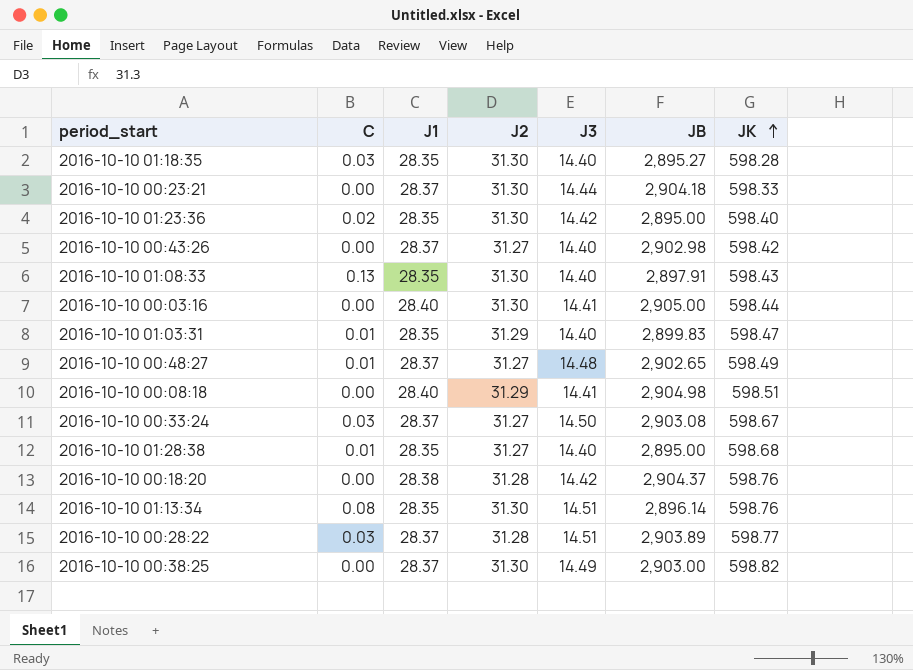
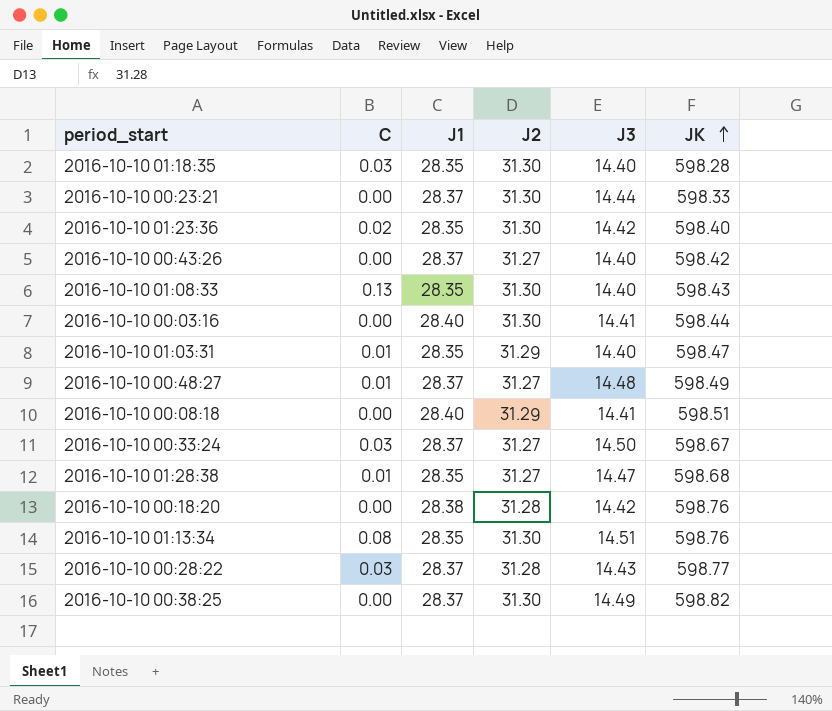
column JB | position: 6 -> none
2016-10-10 01:28:38 | J3: 14.40 -> 14.47
2016-10-10 00:28:22 | J3: 14.51 -> 14.43

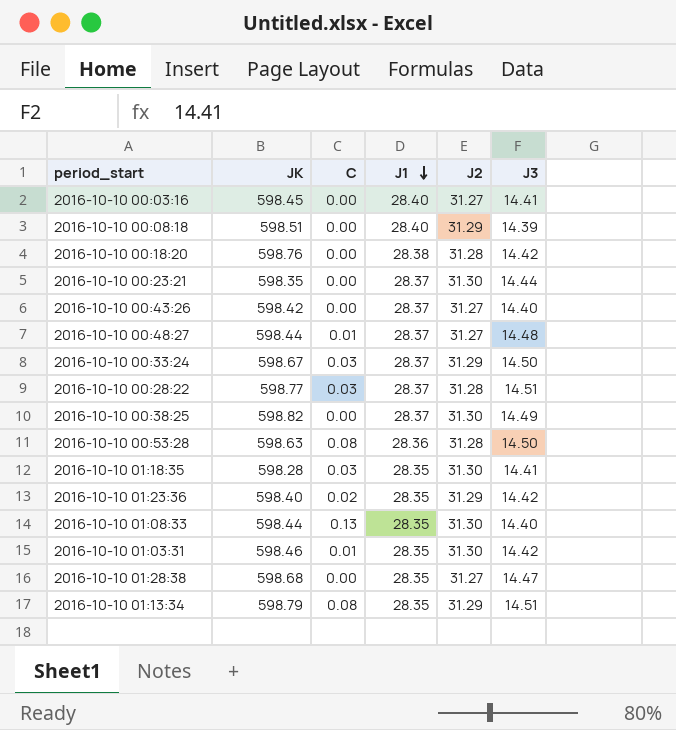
row order: JK ascending -> J1 descending
column JK | position: 6 -> 2
2016-10-10 00:03:16 | JK: 598.44 -> 598.45
2016-10-10 00:03:16 | J2: 31.30 -> 31.27
2016-10-10 00:08:18 | J3: 14.41 -> 14.39
2016-10-10 00:23:21 | JK: 598.33 -> 598.35
2016-10-10 00:48:27 | JK: 598.49 -> 598.44
2016-10-10 00:33:24 | J2: 31.27 -> 31.29
2016-10-10 00:28:22 | J3: 14.43 -> 14.51
row 2016-10-10 00:53:28: none -> 598.63 | 0.08 | 28.36 | 31.28 | 14.50
2016-10-10 01:18:35 | J3: 14.40 -> 14.41
2016-10-10 01:23:36 | J2: 31.30 -> 31.29
2016-10-10 01:08:33 | JK: 598.43 -> 598.44
2016-10-10 01:03:31 | JK: 598.47 -> 598.46
2016-10-10 01:03:31 | J2: 31.29 -> 31.30
2016-10-10 01:03:31 | J3: 14.40 -> 14.42
2016-10-10 01:28:38 | C: 0.01 -> 0.00
2016-10-10 01:13:34 | JK: 598.76 -> 598.79
2016-10-10 01:13:34 | J2: 31.30 -> 31.29

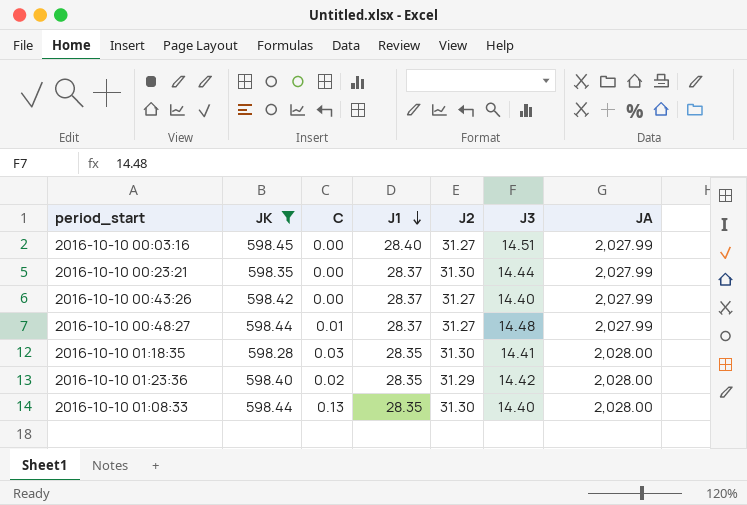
filter: none -> JK <= 598.45
column JA | position: none -> 7
2016-10-10 00:03:16 | J3: 14.41 -> 14.51

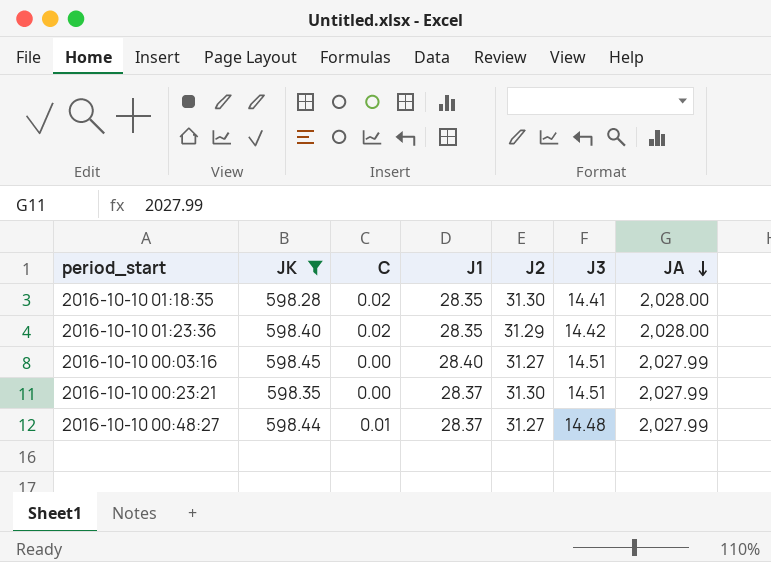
row order: J1 descending -> JA descending
row 2016-10-10 00:43:26: 598.42 | 0.00 | 28.37 | 31.27 | 14.40 | 2,027.99 -> none
row 2016-10-10 01:08:33: 598.44 | 0.13 | 28.35 | 31.30 | 14.40 | 2,028.00 -> none
2016-10-10 01:18:35 | C: 0.03 -> 0.02
2016-10-10 00:23:21 | J3: 14.44 -> 14.51

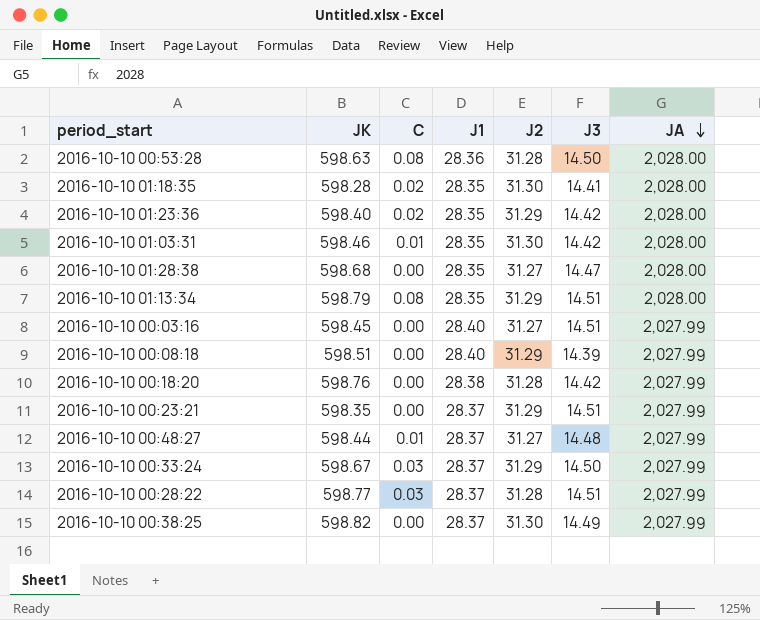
filter: JK <= 598.45 -> none
2016-10-10 00:23:21 | J2: 31.30 -> 31.29

